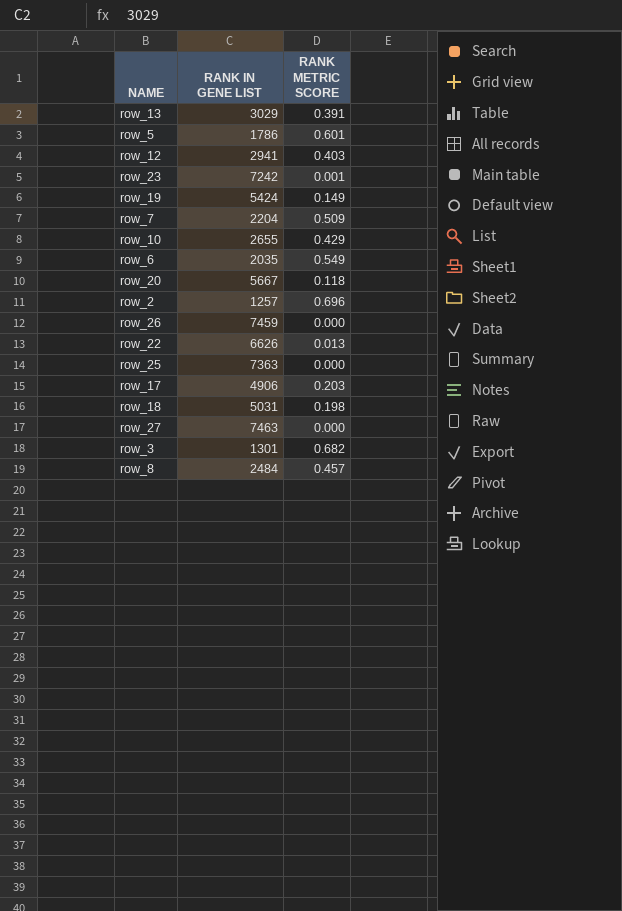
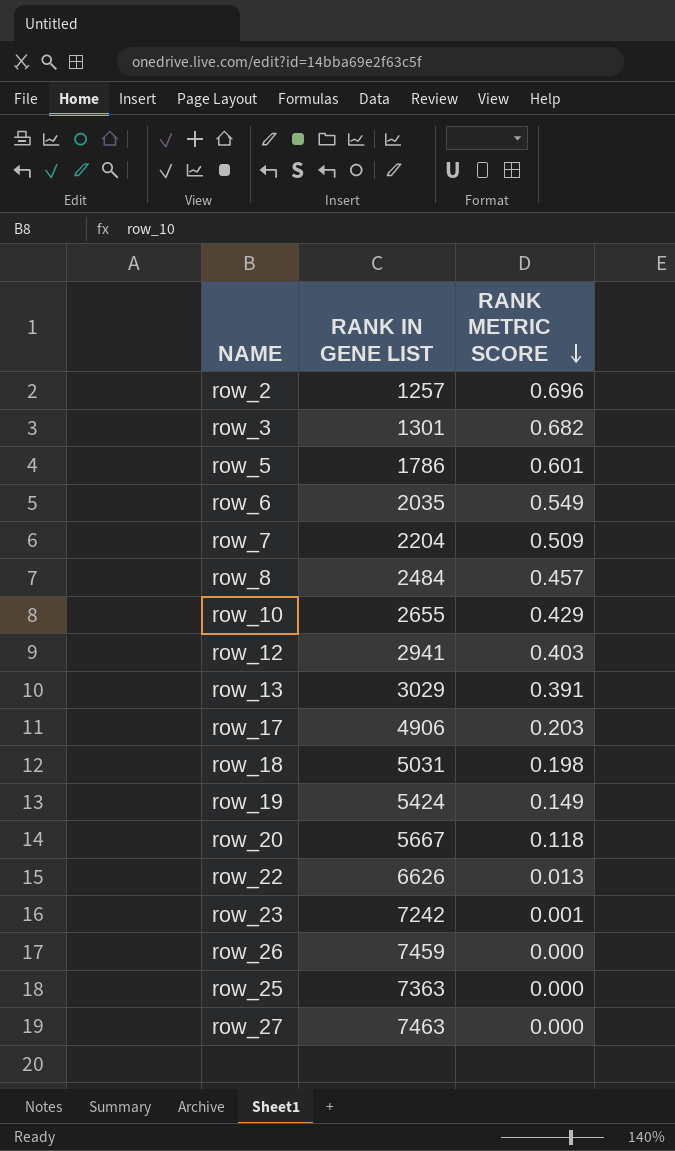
row order: none -> RANK METRIC SCORE descending

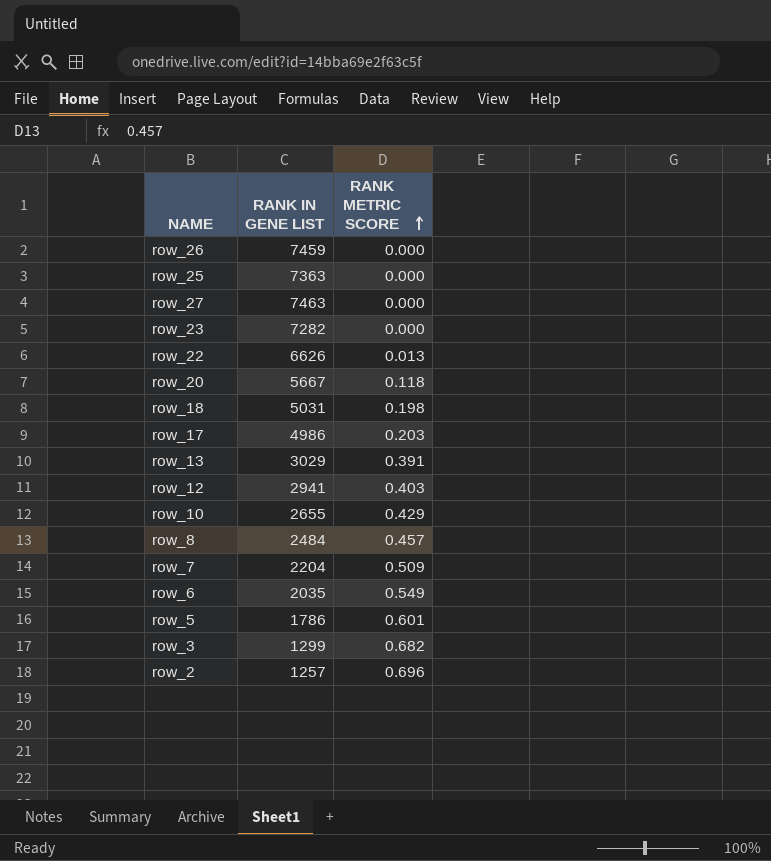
row order: RANK METRIC SCORE descending -> RANK METRIC SCORE ascending
row row_19: 5424 | 0.149 -> none
row_23 | RANK IN GENE LIST: 7242 -> 7282
row_23 | RANK METRIC SCORE: 0.001 -> 0.000
row_17 | RANK IN GENE LIST: 4906 -> 4986
row_3 | RANK IN GENE LIST: 1301 -> 1299

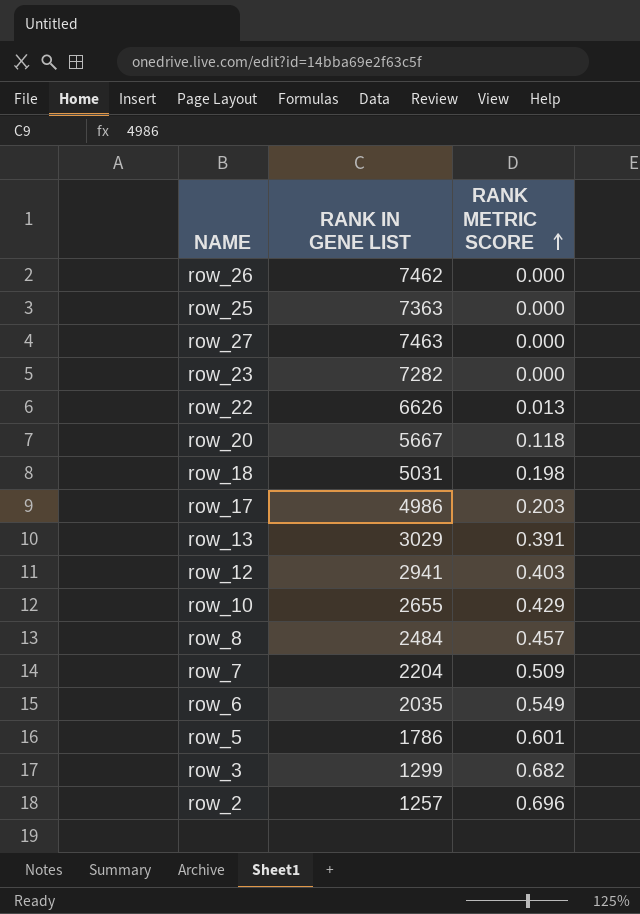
row_26 | RANK IN GENE LIST: 7459 -> 7462

